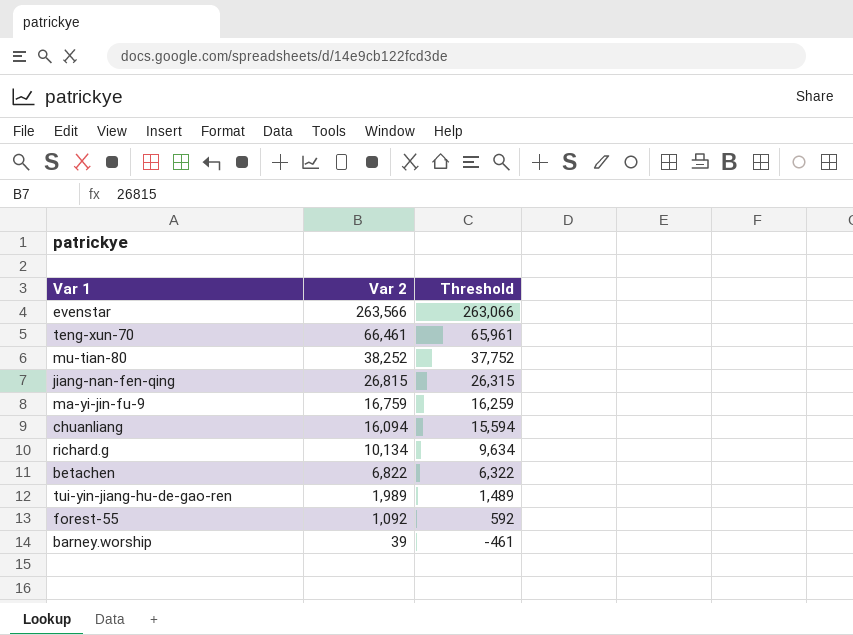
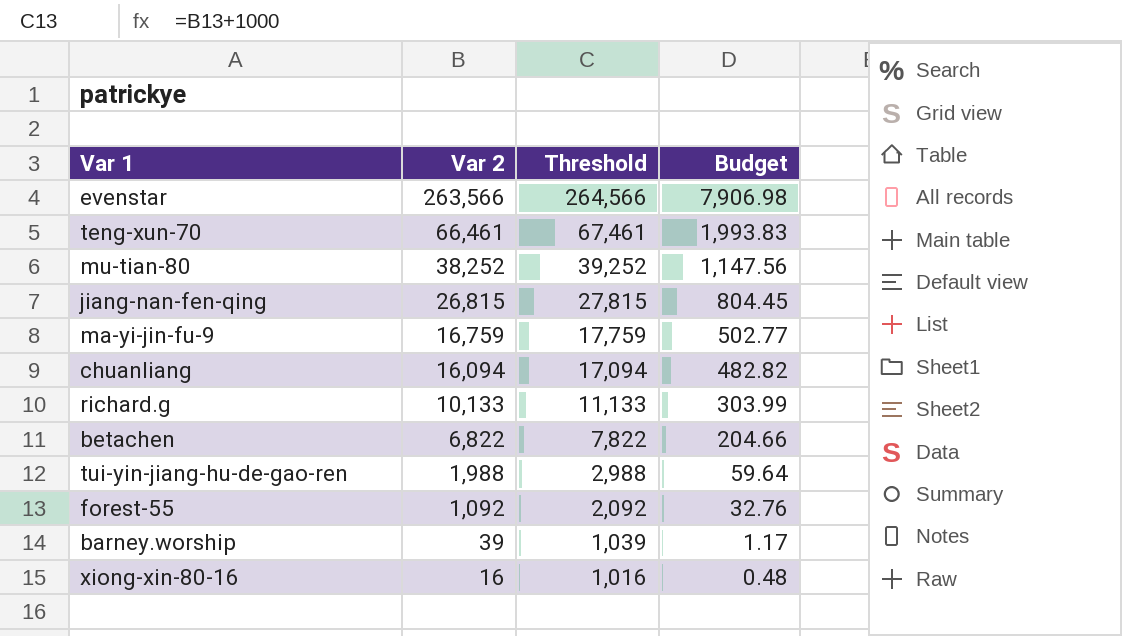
column Threshold | formula: [Var 2] - 500 -> [Var 2] + 1000
column Budget | formula: none -> [Var 2] * 0.03
richard.g | Var 2: 10,134 -> 10,133
tui-yin-jiang-hu-de-gao-ren | Var 2: 1,989 -> 1,988
row xiong-xin-80-16: none -> 16 | 1,016 | 0.48

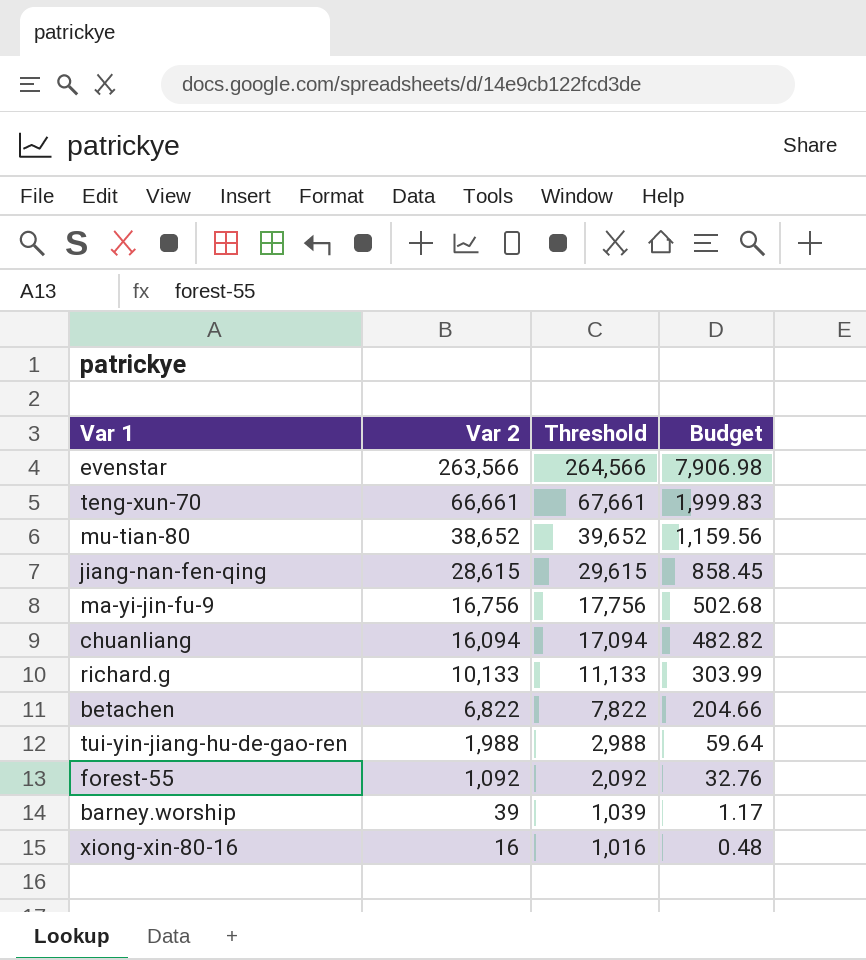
teng-xun-70 | Var 2: 66,461 -> 66,661
teng-xun-70 | Threshold: 67,461 -> 67,661
teng-xun-70 | Budget: 1,993.83 -> 1,999.83
mu-tian-80 | Var 2: 38,252 -> 38,652
mu-tian-80 | Threshold: 39,252 -> 39,652
mu-tian-80 | Budget: 1,147.56 -> 1,159.56
jiang-nan-fen-qing | Var 2: 26,815 -> 28,615
jiang-nan-fen-qing | Threshold: 27,815 -> 29,615
jiang-nan-fen-qing | Budget: 804.45 -> 858.45
ma-yi-jin-fu-9 | Var 2: 16,759 -> 16,756
ma-yi-jin-fu-9 | Threshold: 17,759 -> 17,756
ma-yi-jin-fu-9 | Budget: 502.77 -> 502.68

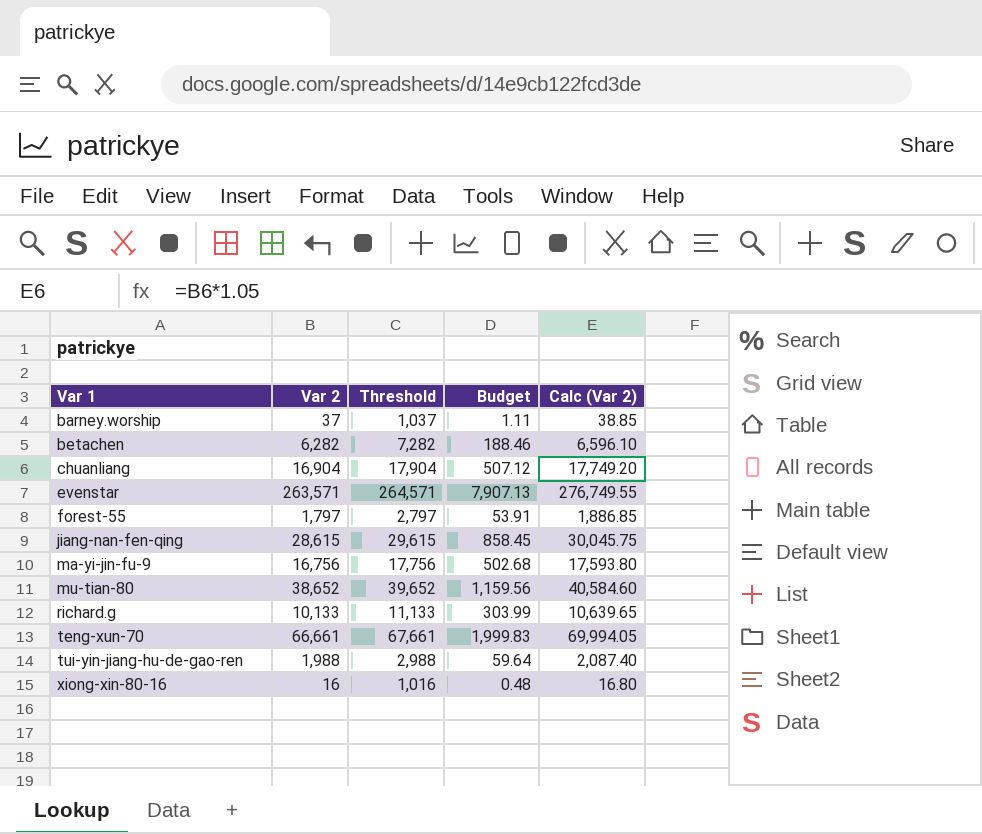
row order: Var 2 descending -> Var 1 ascending
column Calc (Var 2) | formula: none -> [Var 2] * 1.05
barney.worship | Var 2: 39 -> 37
barney.worship | Threshold: 1,039 -> 1,037
barney.worship | Budget: 1.17 -> 1.11
betachen | Var 2: 6,822 -> 6,282
betachen | Threshold: 7,822 -> 7,282
betachen | Budget: 204.66 -> 188.46
chuanliang | Var 2: 16,094 -> 16,904
chuanliang | Threshold: 17,094 -> 17,904
chuanliang | Budget: 482.82 -> 507.12
evenstar | Var 2: 263,566 -> 263,571
evenstar | Threshold: 264,566 -> 264,571
evenstar | Budget: 7,906.98 -> 7,907.13
forest-55 | Var 2: 1,092 -> 1,797
forest-55 | Threshold: 2,092 -> 2,797
forest-55 | Budget: 32.76 -> 53.91

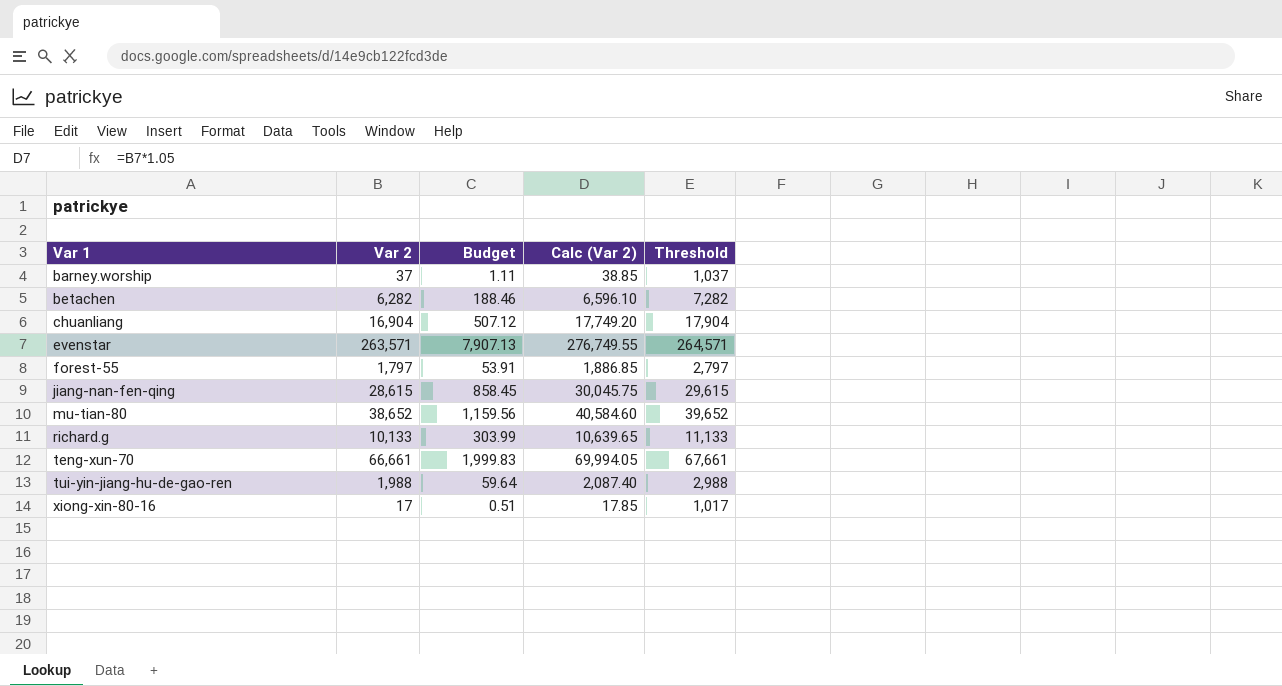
column Threshold | position: 3 -> 5
row ma-yi-jin-fu-9: 16,756 | 17,756 | 502.68 | 17,593.80 -> none
xiong-xin-80-16 | Var 2: 16 -> 17
xiong-xin-80-16 | Budget: 0.48 -> 0.51
xiong-xin-80-16 | Calc (Var 2): 16.80 -> 17.85
xiong-xin-80-16 | Threshold: 1,016 -> 1,017

